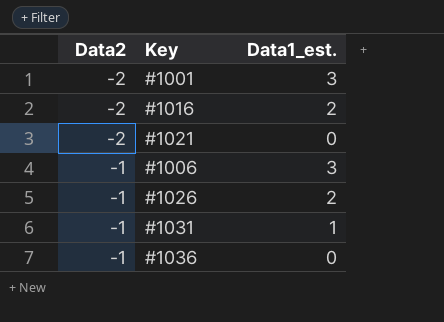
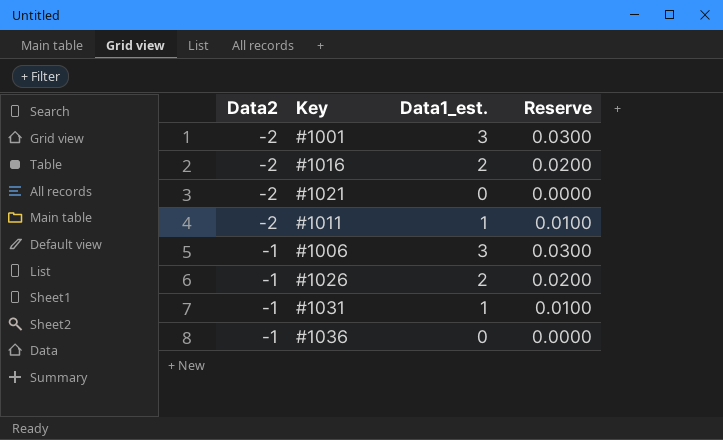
column Reserve | formula: none -> [Data1_est.] * 0.01
row #1011: none -> -2 | 1 | 0.0100

